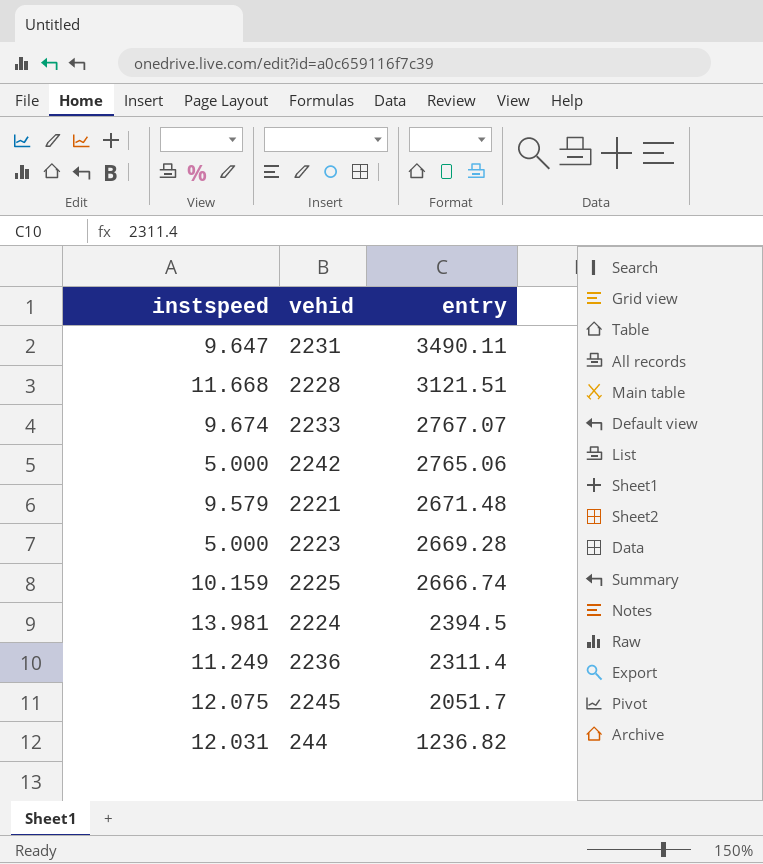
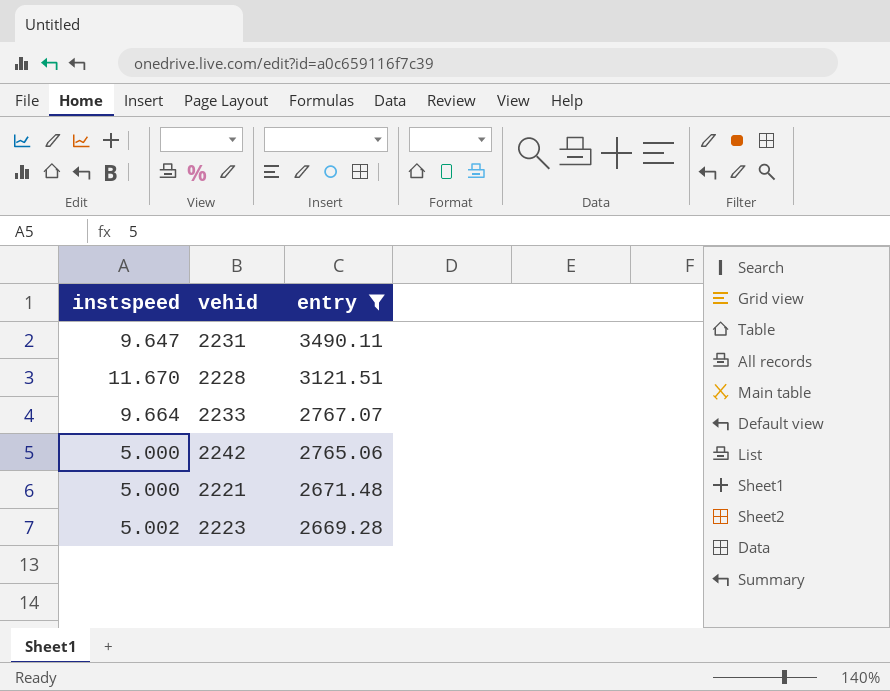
filter: none -> entry >= 2669.28
2228 | instspeed: 11.668 -> 11.670
2233 | instspeed: 9.674 -> 9.664
2221 | instspeed: 9.579 -> 5.000
2223 | instspeed: 5.000 -> 5.002

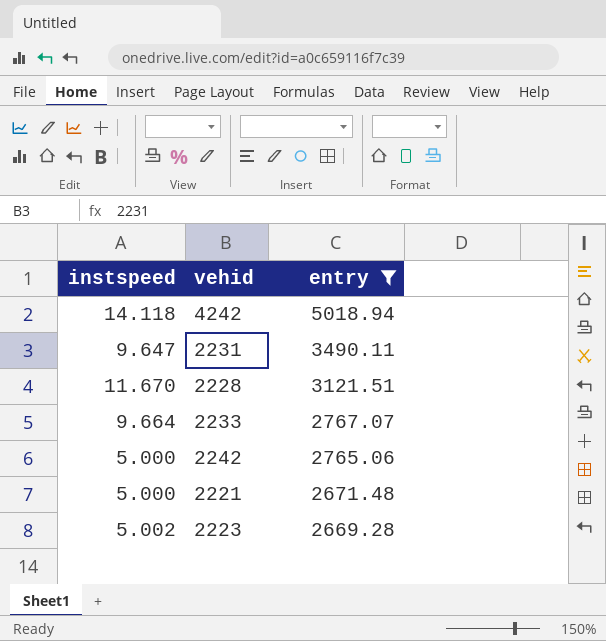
row 4242: none -> 14.118 | 5018.94

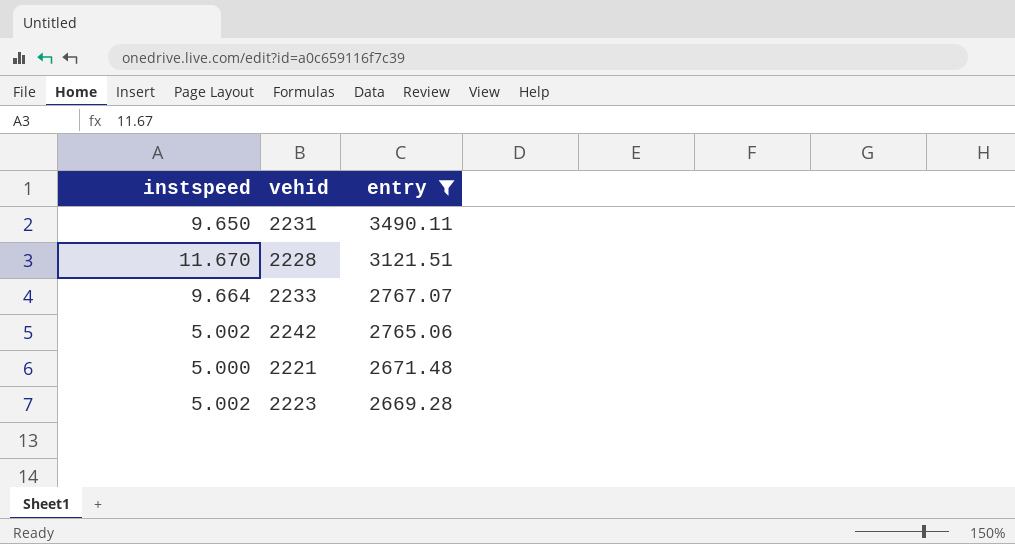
row 4242: 14.118 | 5018.94 -> none
2231 | instspeed: 9.647 -> 9.650
2242 | instspeed: 5.000 -> 5.002

